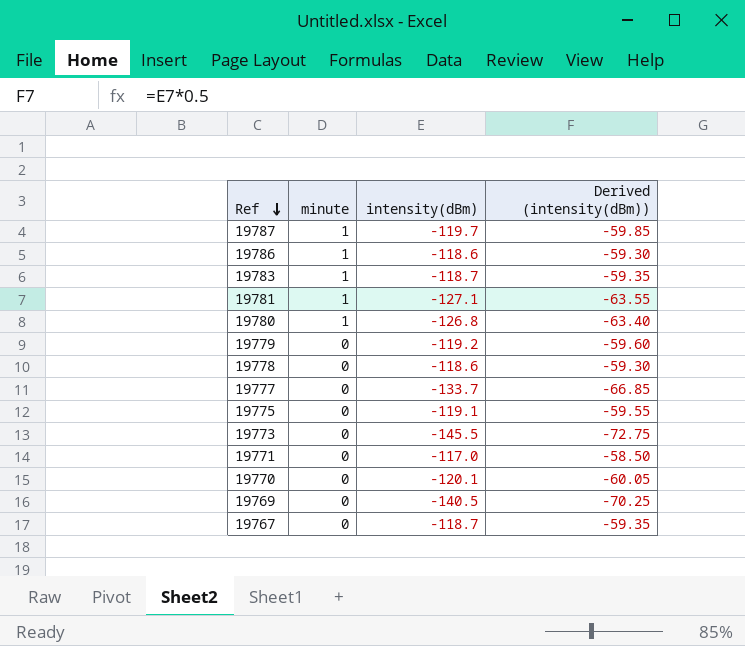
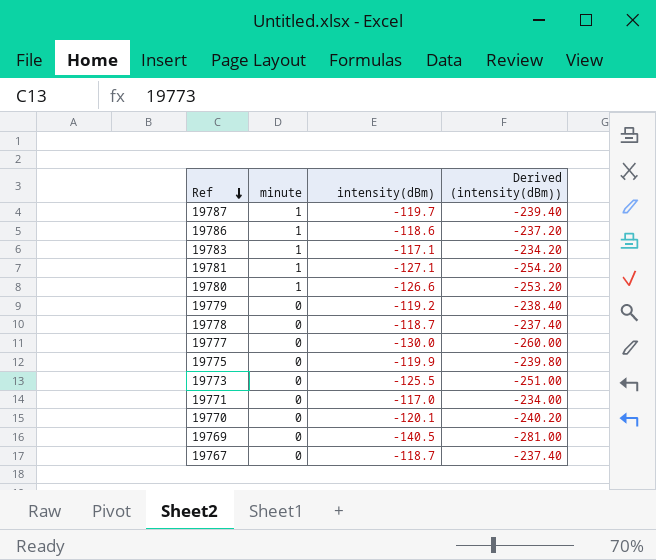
column Derived (intensity(dBm)) | formula: [intensity(dBm)] * 0.5 -> [intensity(dBm)] * 2
19783 | intensity(dBm): -118.7 -> -117.1
19780 | intensity(dBm): -126.8 -> -126.6
19778 | intensity(dBm): -118.6 -> -118.7
19777 | intensity(dBm): -133.7 -> -130.0
19775 | intensity(dBm): -119.1 -> -119.9
19773 | intensity(dBm): -145.5 -> -125.5

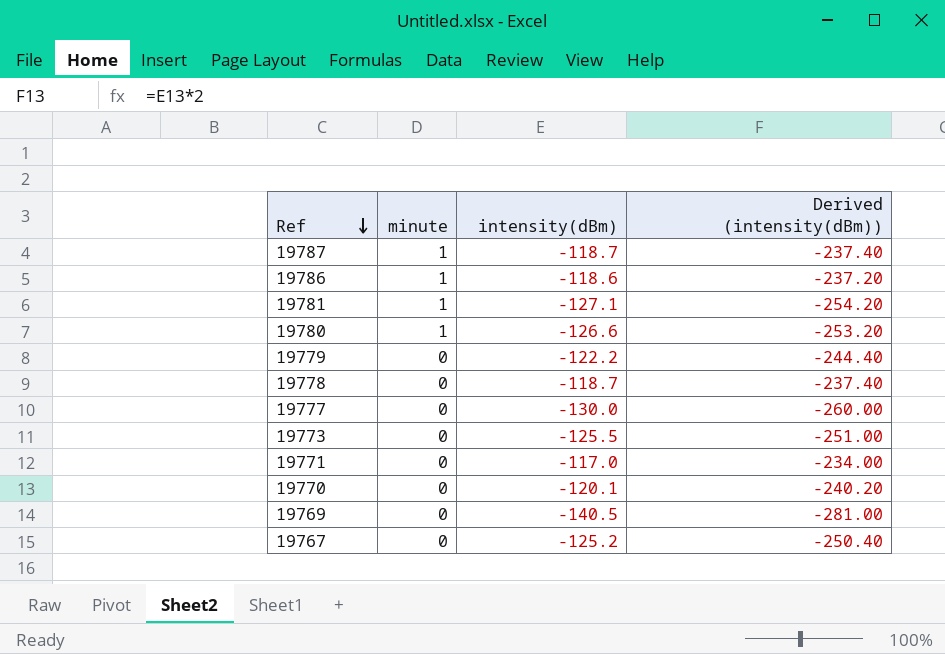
row 19783: 1 | -117.1 | -234.20 -> none
row 19775: 0 | -119.9 | -239.80 -> none
19787 | intensity(dBm): -119.7 -> -118.7
19787 | Derived (intensity(dBm)): -239.40 -> -237.40
19779 | intensity(dBm): -119.2 -> -122.2
19779 | Derived (intensity(dBm)): -238.40 -> -244.40
19767 | intensity(dBm): -118.7 -> -125.2
19767 | Derived (intensity(dBm)): -237.40 -> -250.40

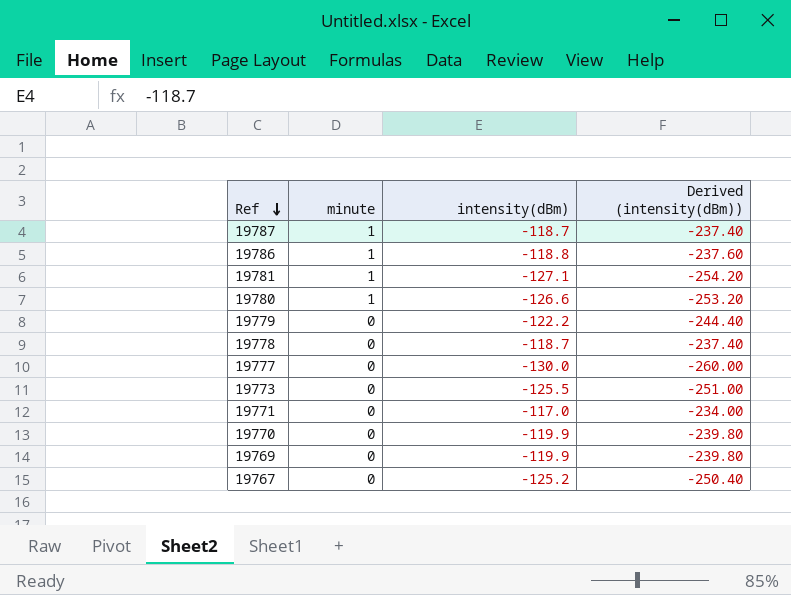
19786 | intensity(dBm): -118.6 -> -118.8
19786 | Derived (intensity(dBm)): -237.20 -> -237.60
19770 | intensity(dBm): -120.1 -> -119.9
19770 | Derived (intensity(dBm)): -240.20 -> -239.80
19769 | intensity(dBm): -140.5 -> -119.9
19769 | Derived (intensity(dBm)): -281.00 -> -239.80

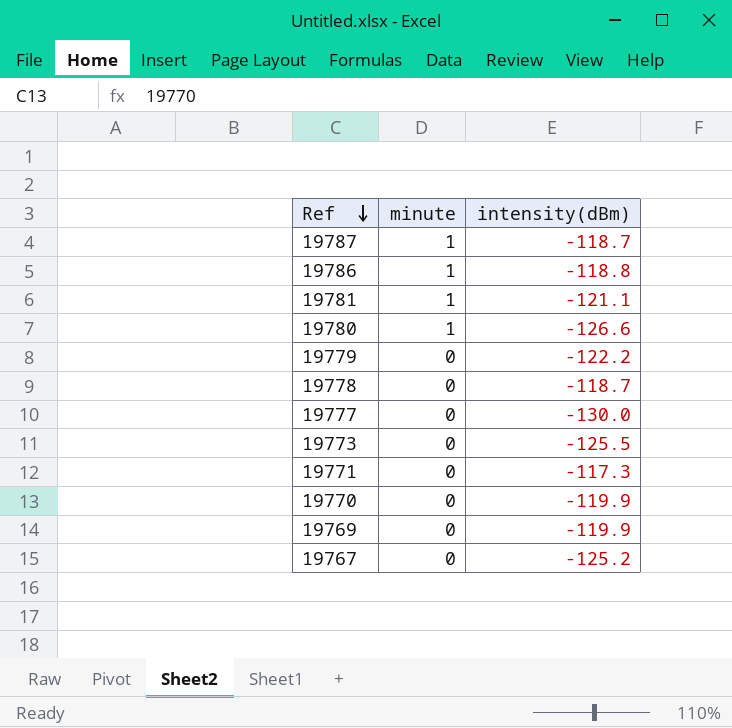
column Derived (intensity(dBm)) | formula: [intensity(dBm)] * 2 -> none
19781 | intensity(dBm): -127.1 -> -121.1
19771 | intensity(dBm): -117.0 -> -117.3

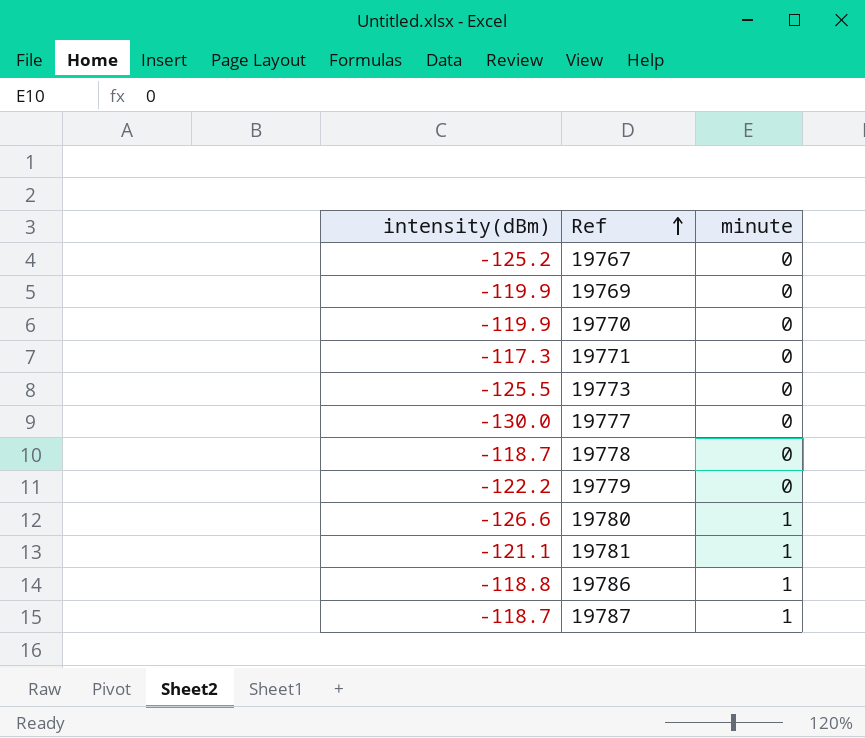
row order: Ref descending -> Ref ascending
column intensity(dBm) | position: 3 -> 1

